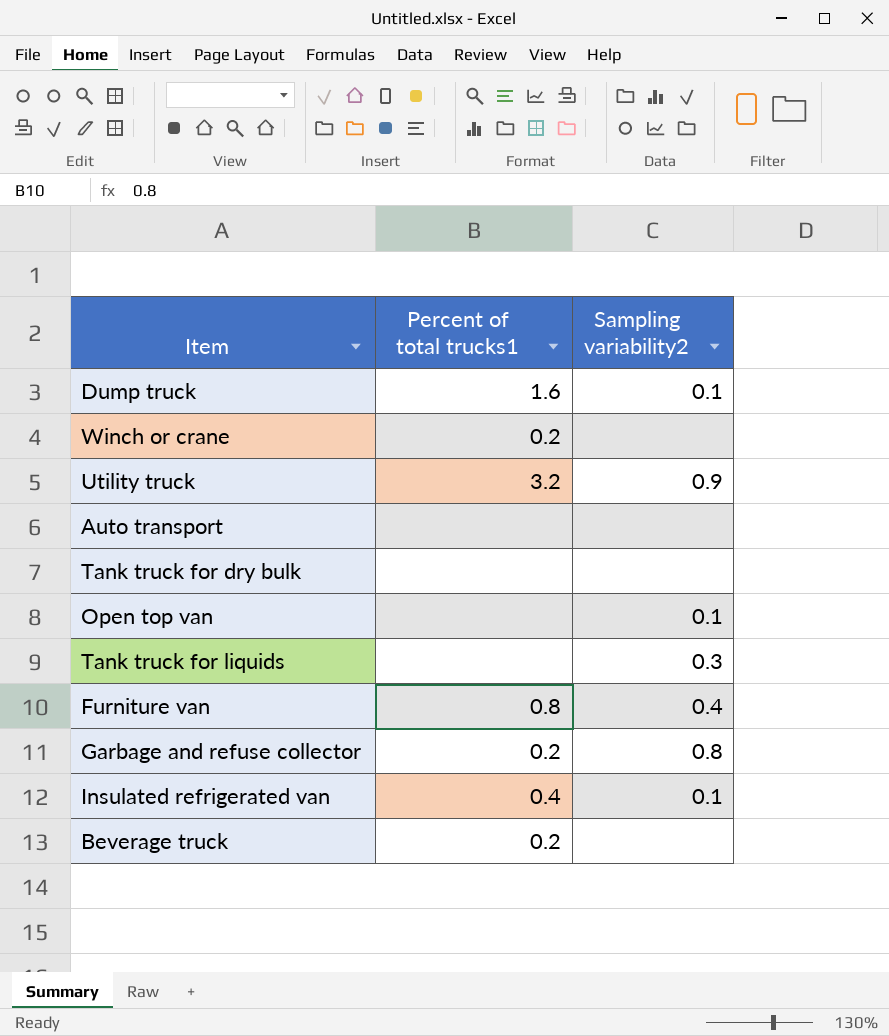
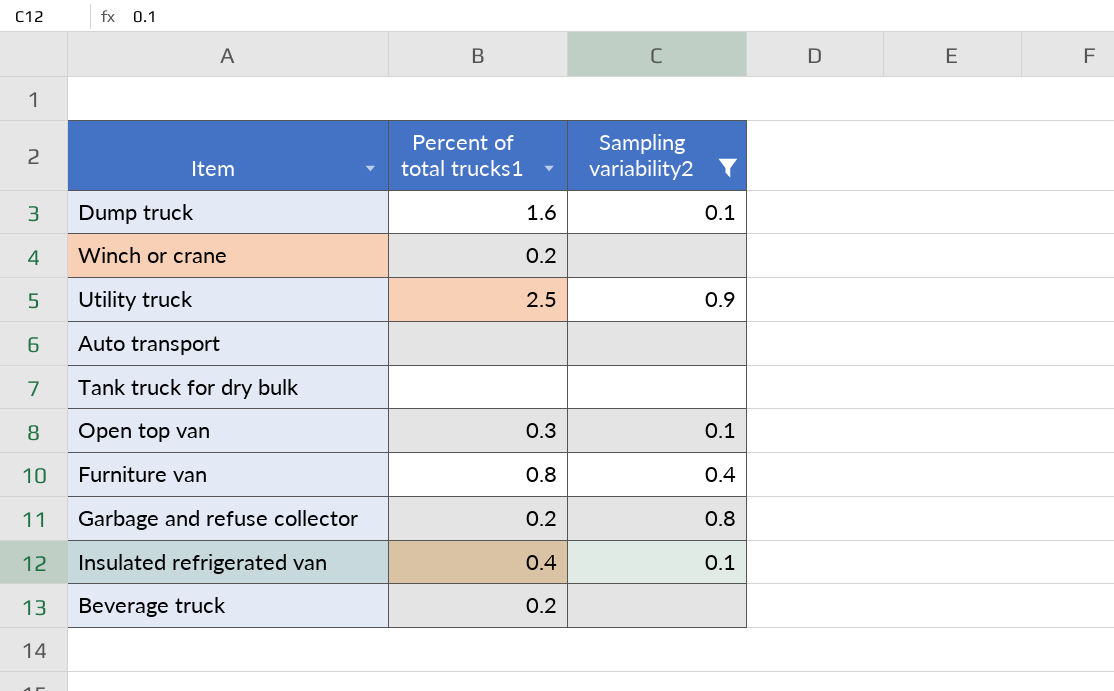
filter: none -> Sampling variability2 != 0.3
Utility truck | Percent of total trucks1: 3.2 -> 2.5
Open top van | Percent of total trucks1: none -> 0.3

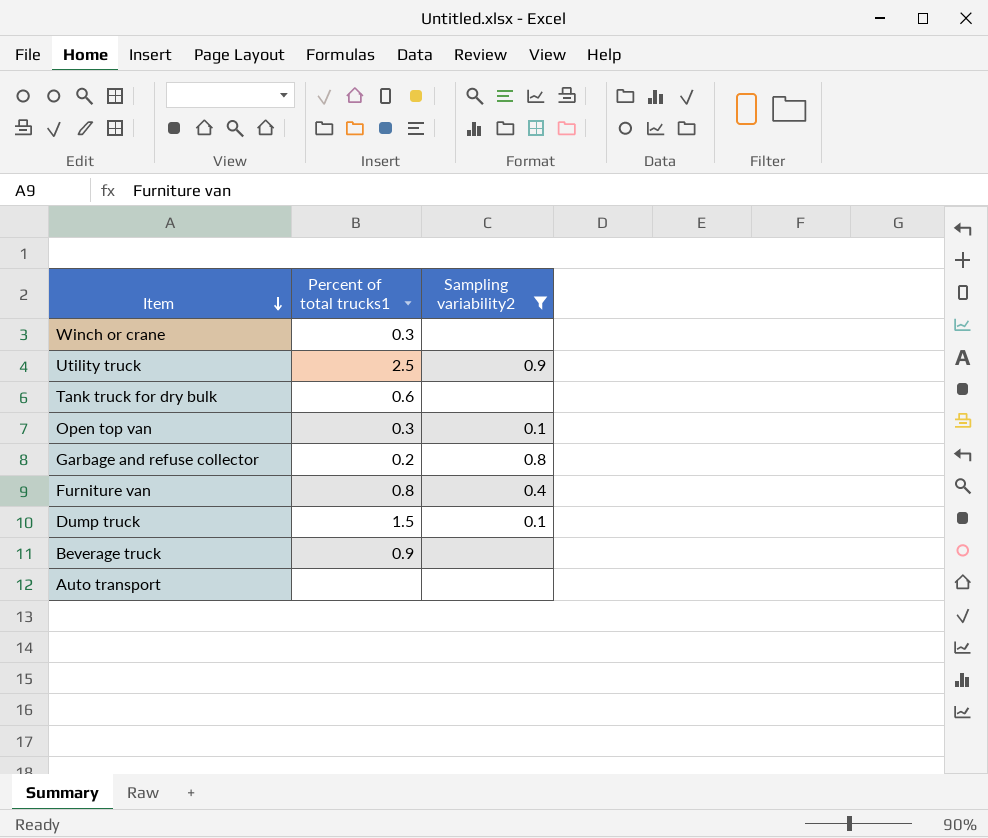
row order: none -> Item descending
row Insulated refrigerated van: 0.4 | 0.1 -> none
Winch or crane | Percent of total trucks1: 0.2 -> 0.3
Tank truck for dry bulk | Percent of total trucks1: none -> 0.6
Dump truck | Percent of total trucks1: 1.6 -> 1.5
Beverage truck | Percent of total trucks1: 0.2 -> 0.9

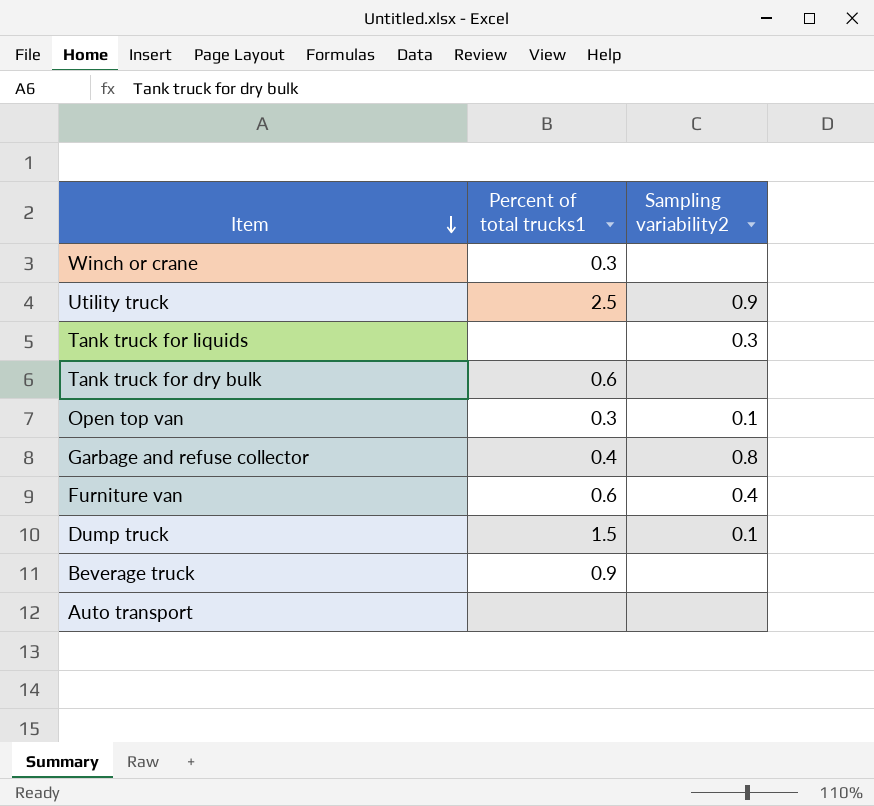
filter: Sampling variability2 != 0.3 -> none
Garbage and refuse collector | Percent of total trucks1: 0.2 -> 0.4
Furniture van | Percent of total trucks1: 0.8 -> 0.6

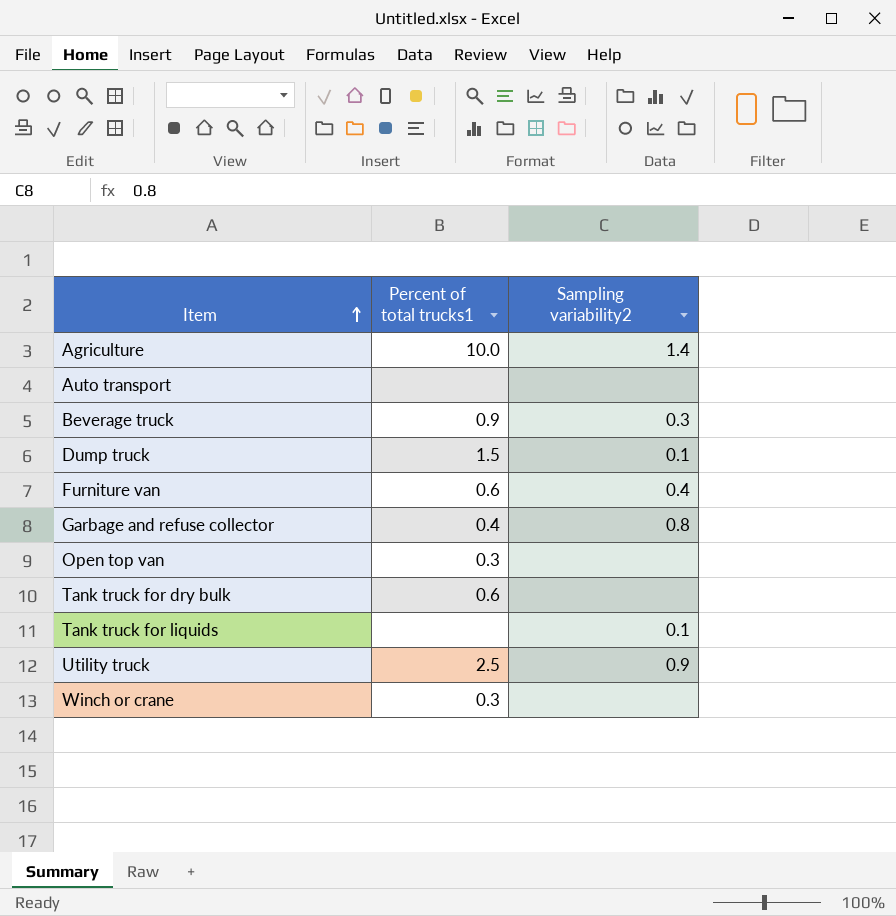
row order: Item descending -> Item ascending
row Agriculture: none -> 10.0 | 1.4
Beverage truck | Sampling variability2: none -> 0.3
Open top van | Sampling variability2: 0.1 -> none
Tank truck for liquids | Sampling variability2: 0.3 -> 0.1

